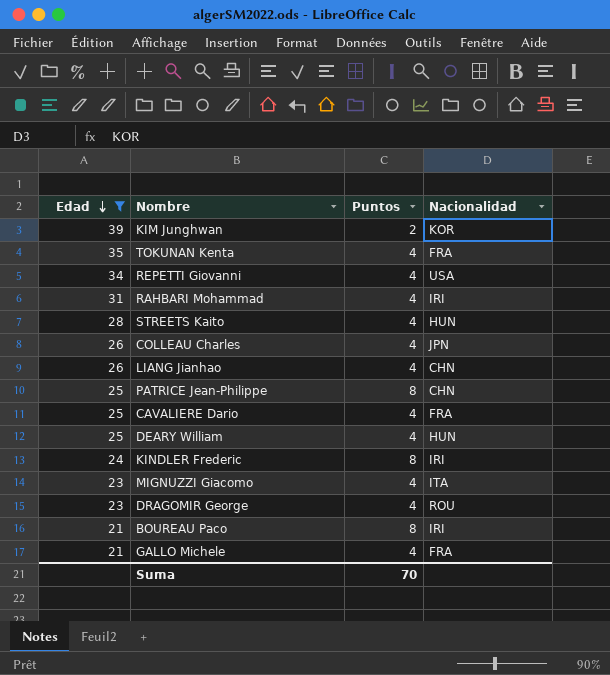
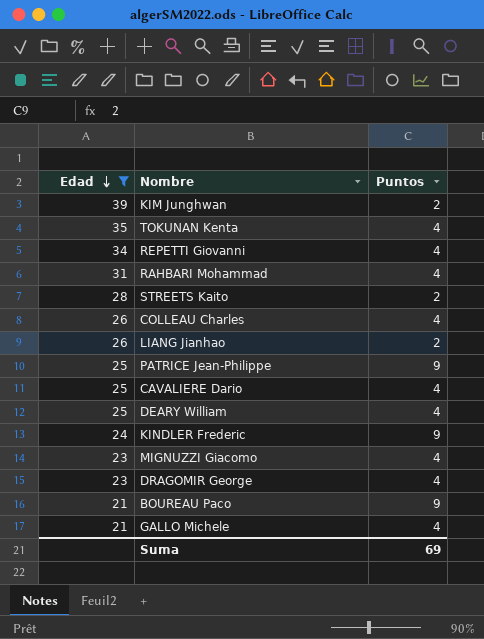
column Nacionalidad | position: 4 -> none
STREETS Kaito | Puntos: 4 -> 2
LIANG Jianhao | Puntos: 4 -> 2
PATRICE Jean-Philippe | Puntos: 8 -> 9
KINDLER Frederic | Puntos: 8 -> 9
BOUREAU Paco | Puntos: 8 -> 9
Suma | Puntos: 70 -> 69

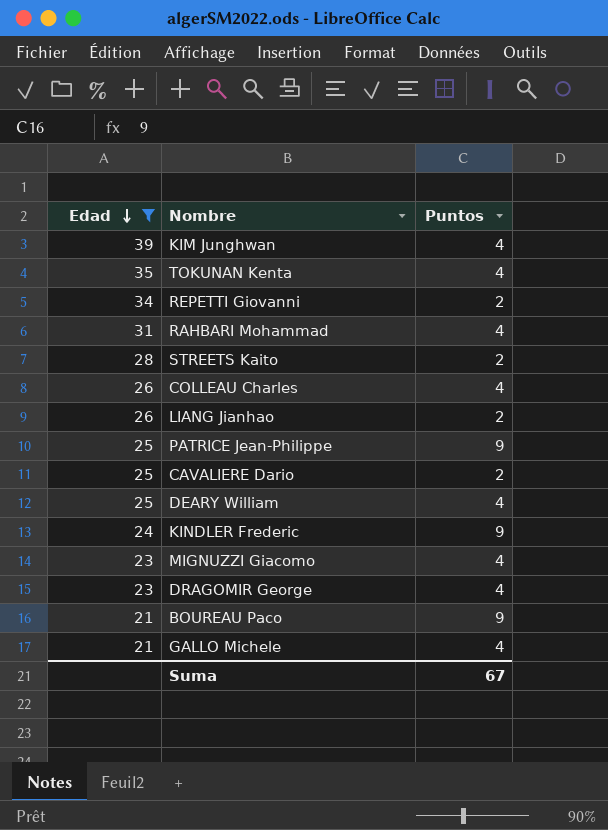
KIM Junghwan | Puntos: 2 -> 4
REPETTI Giovanni | Puntos: 4 -> 2
CAVALIERE Dario | Puntos: 4 -> 2
Suma | Puntos: 69 -> 67

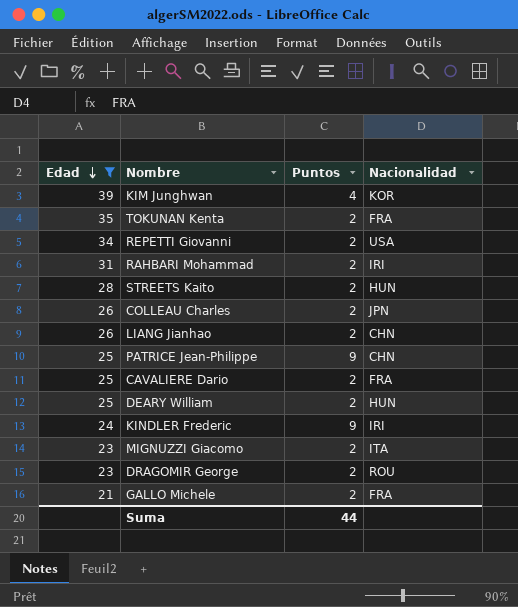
column Nacionalidad | position: none -> 4
row BOUREAU Paco: 21 | 9 -> none
TOKUNAN Kenta | Puntos: 4 -> 2
RAHBARI Mohammad | Puntos: 4 -> 2
COLLEAU Charles | Puntos: 4 -> 2
DEARY William | Puntos: 4 -> 2
MIGNUZZI Giacomo | Puntos: 4 -> 2
DRAGOMIR George | Puntos: 4 -> 2
GALLO Michele | Puntos: 4 -> 2
Suma | Puntos: 67 -> 44

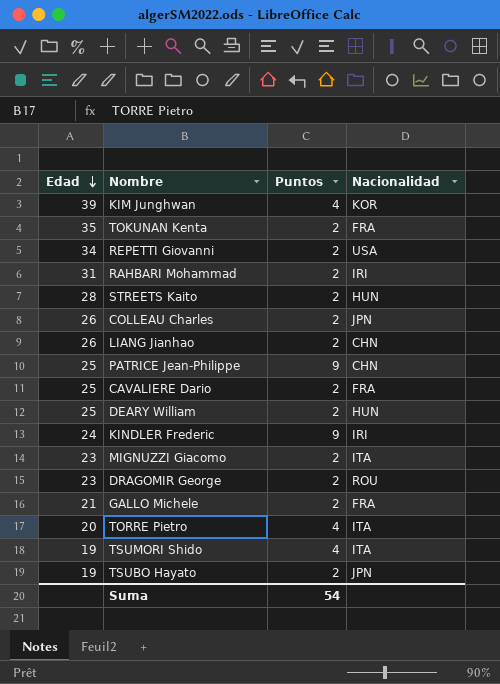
filter: Edad >= 21 -> none
Suma | Puntos: 44 -> 54

